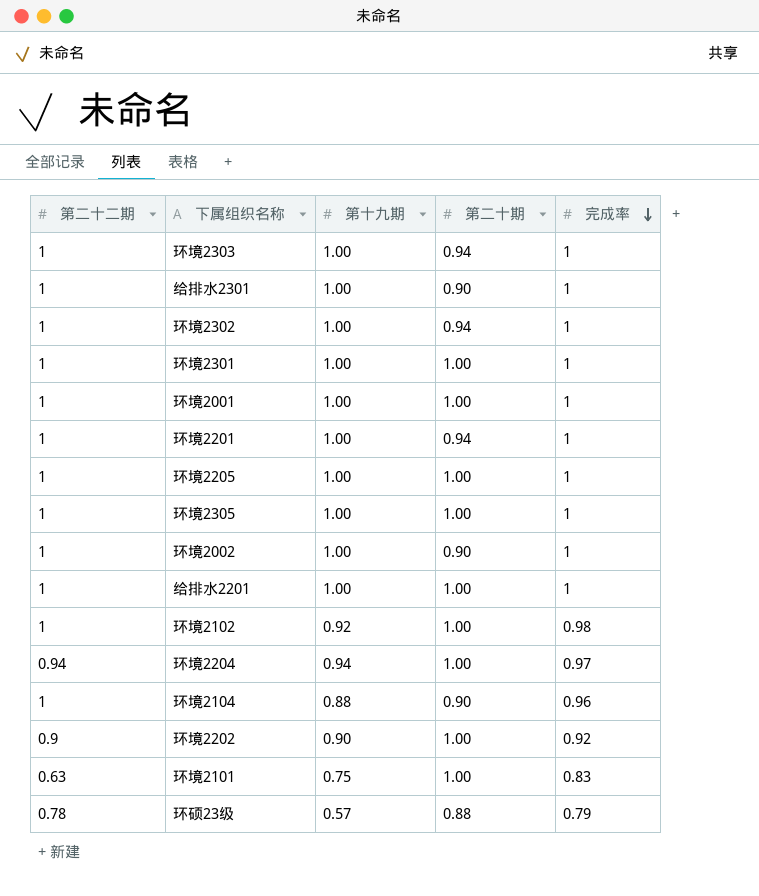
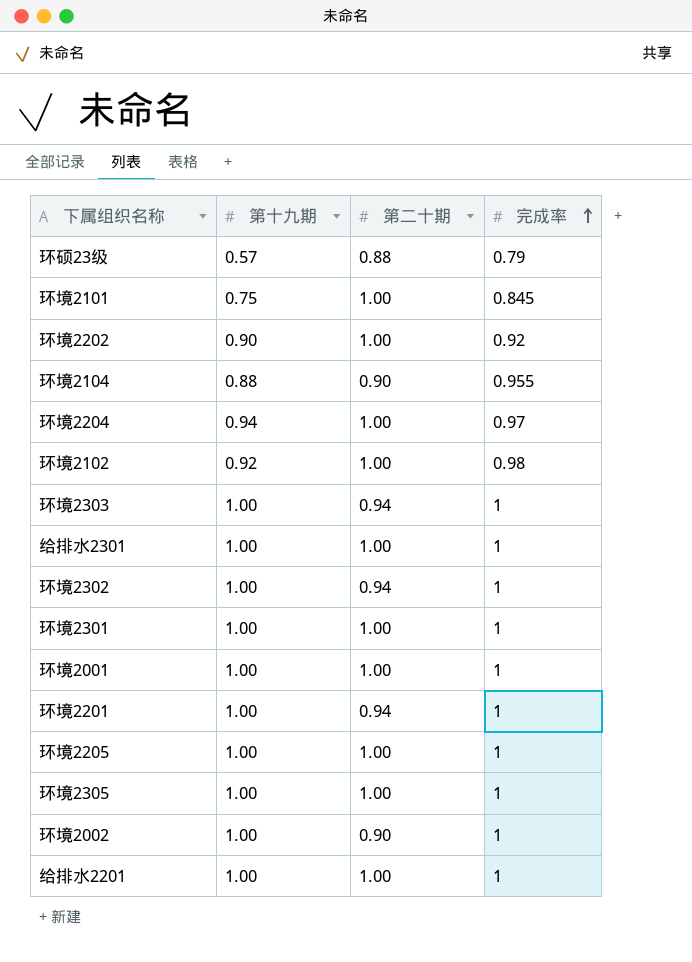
row order: 完成率 descending -> 完成率 ascending
column 第二十二期 | position: 1 -> none
环境2101 | 完成率: 0.83 -> 0.845
环境2104 | 完成率: 0.96 -> 0.955
给排水2301 | 第二十期: 0.90 -> 1.00

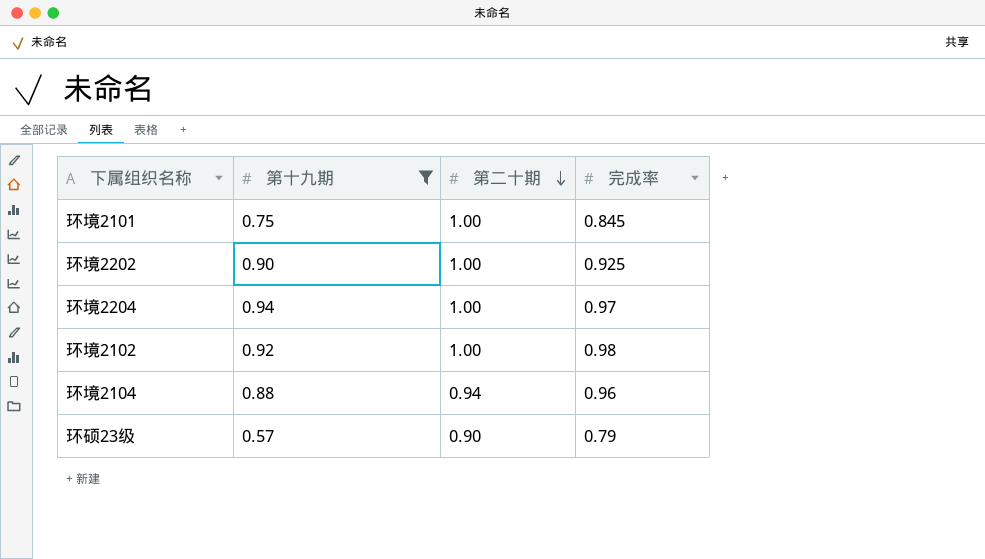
filter: none -> 第十九期 != 1.00
row order: 完成率 ascending -> 第二十期 descending
环境2202 | 完成率: 0.92 -> 0.925
环境2104 | 第二十期: 0.90 -> 0.94
环境2104 | 完成率: 0.955 -> 0.96
环硕23级 | 第二十期: 0.88 -> 0.90

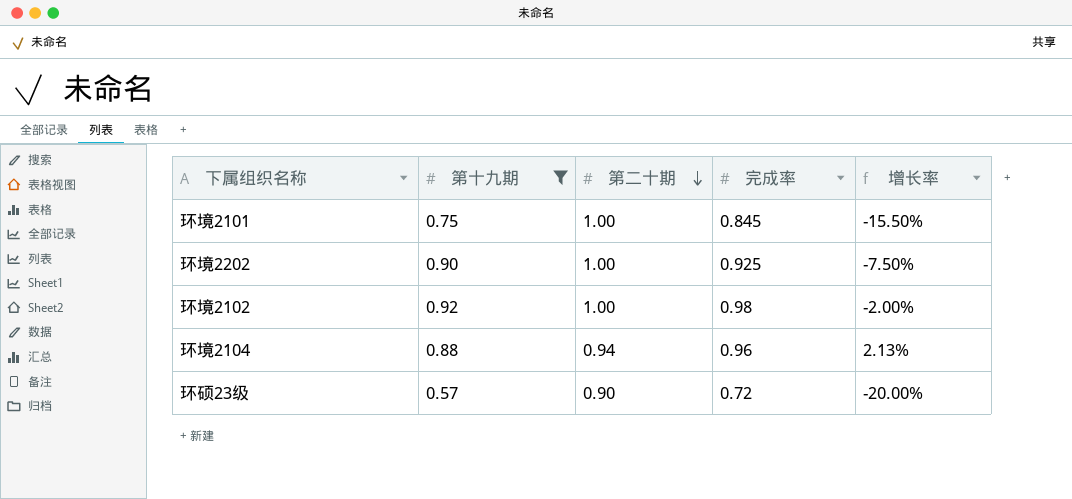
column 增长率 | formula: none -> ([完成率] - [第二十期]) / [第二十期]
row 环境2204: 0.94 | 1.00 | 0.97 -> none
环硕23级 | 完成率: 0.79 -> 0.72

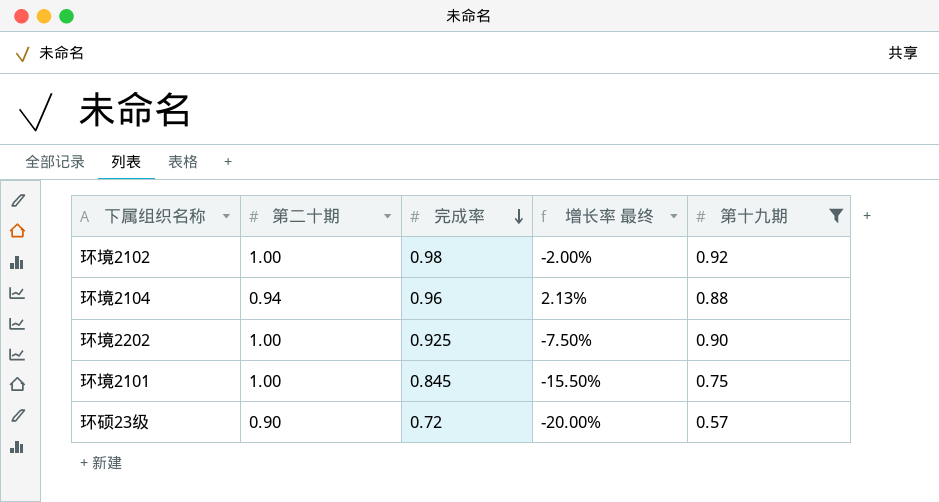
row order: 第二十期 descending -> 完成率 descending
column name: 增长率 -> 增长率 最终
column 第十九期 | position: 2 -> 5

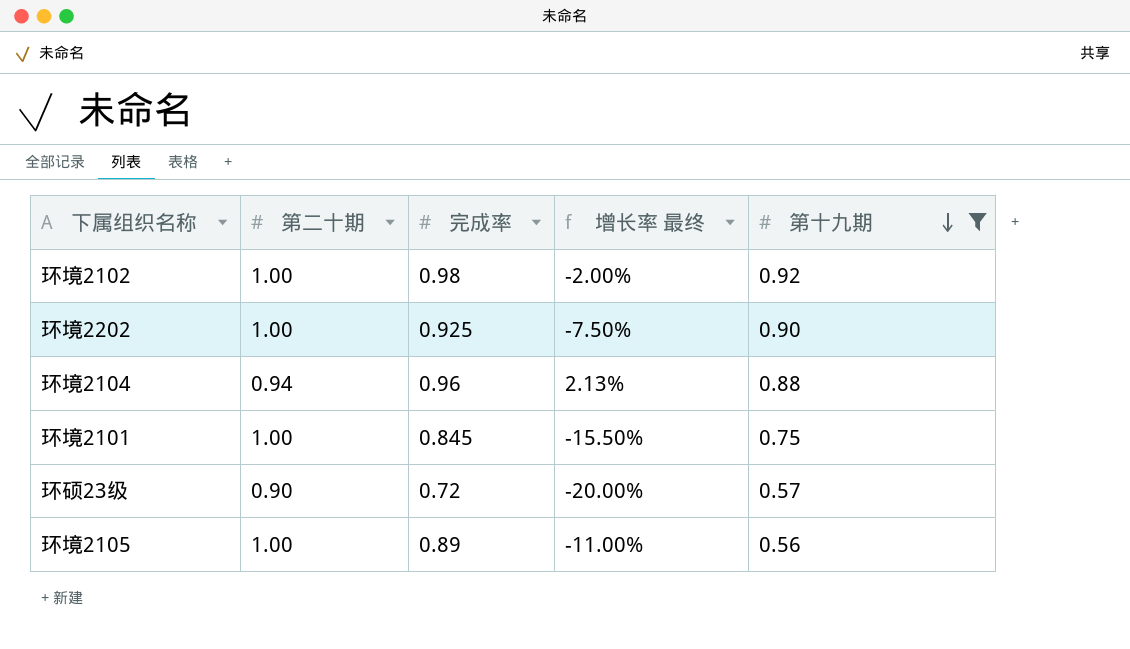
row order: 完成率 descending -> 第十九期 descending
row 环境2105: none -> 1.00 | 0.89 | -11.00% | 0.56

